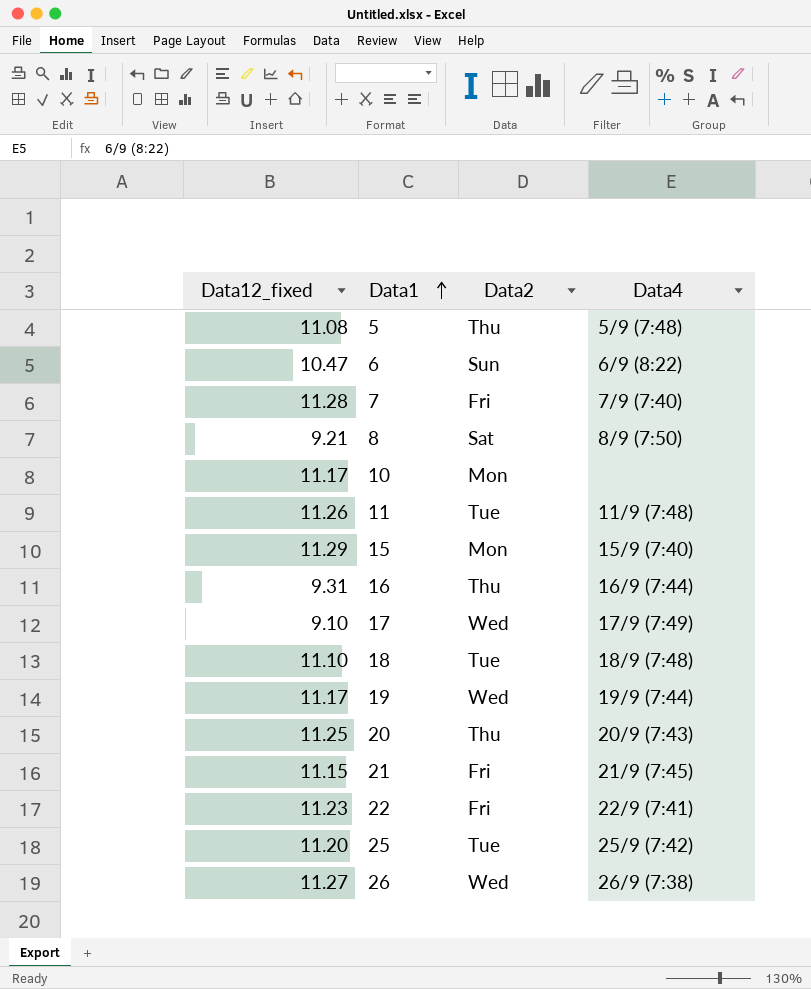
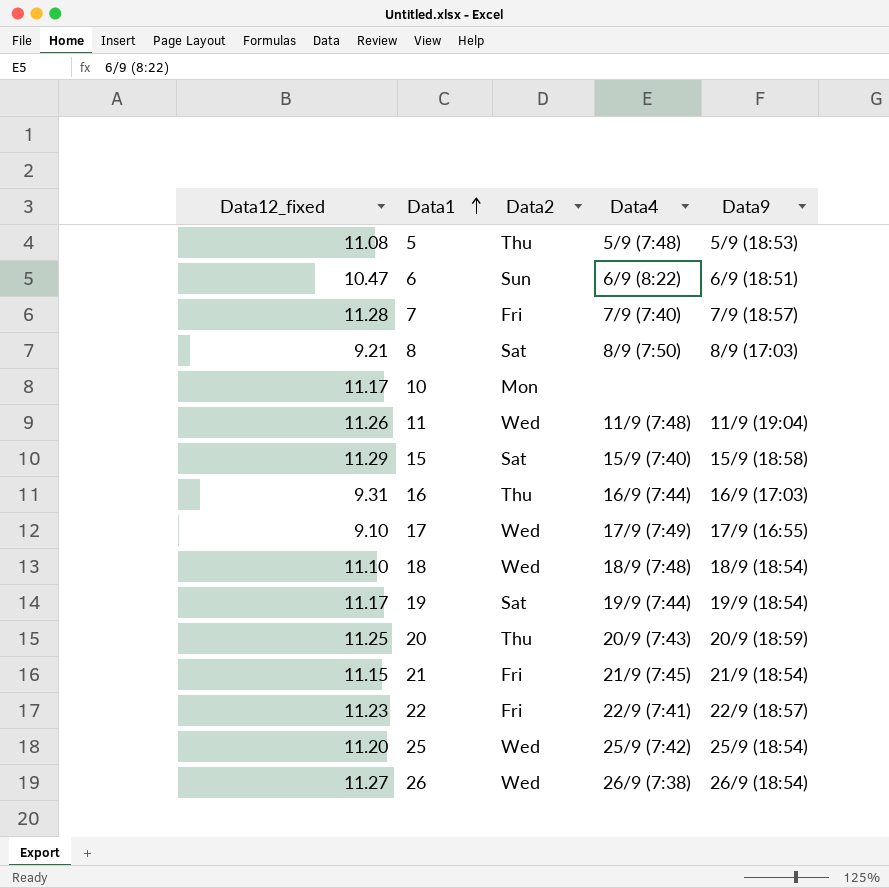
column Data9 | position: none -> 5
11 | Data2: Tue -> Wed
15 | Data2: Mon -> Sat
18 | Data2: Tue -> Wed
19 | Data2: Wed -> Sat
25 | Data2: Tue -> Wed

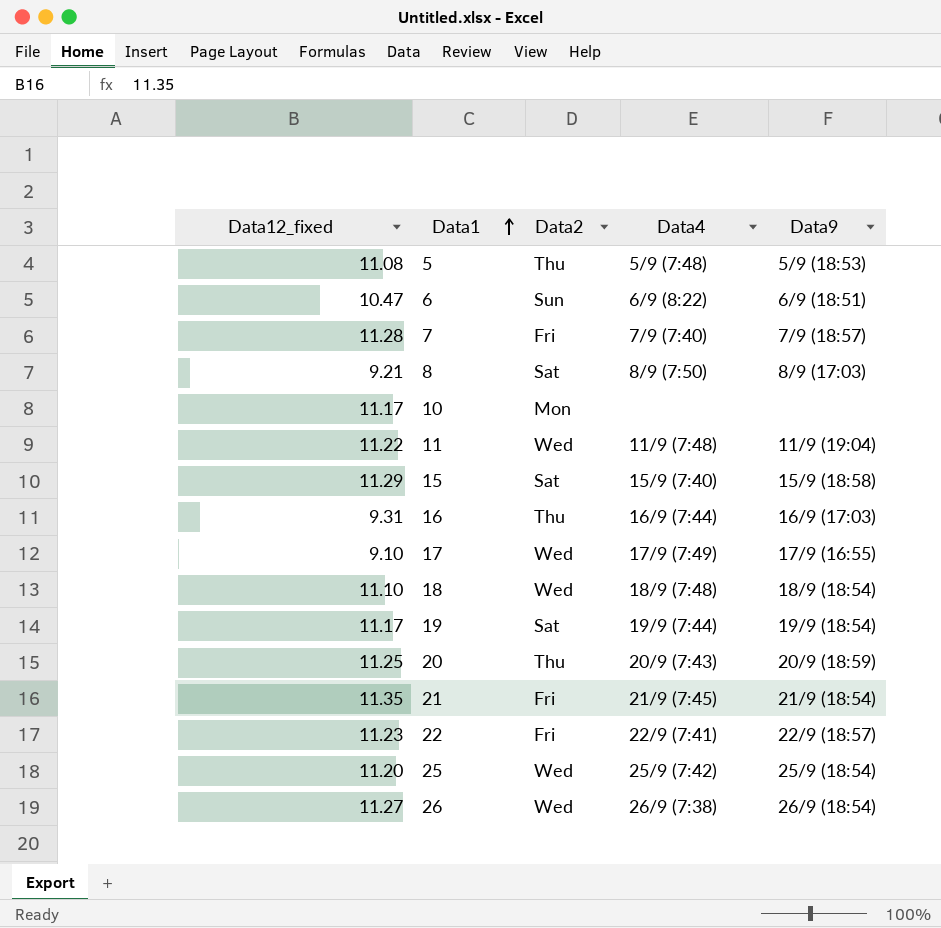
11 | Data12_fixed: 11.26 -> 11.22
21 | Data12_fixed: 11.15 -> 11.35

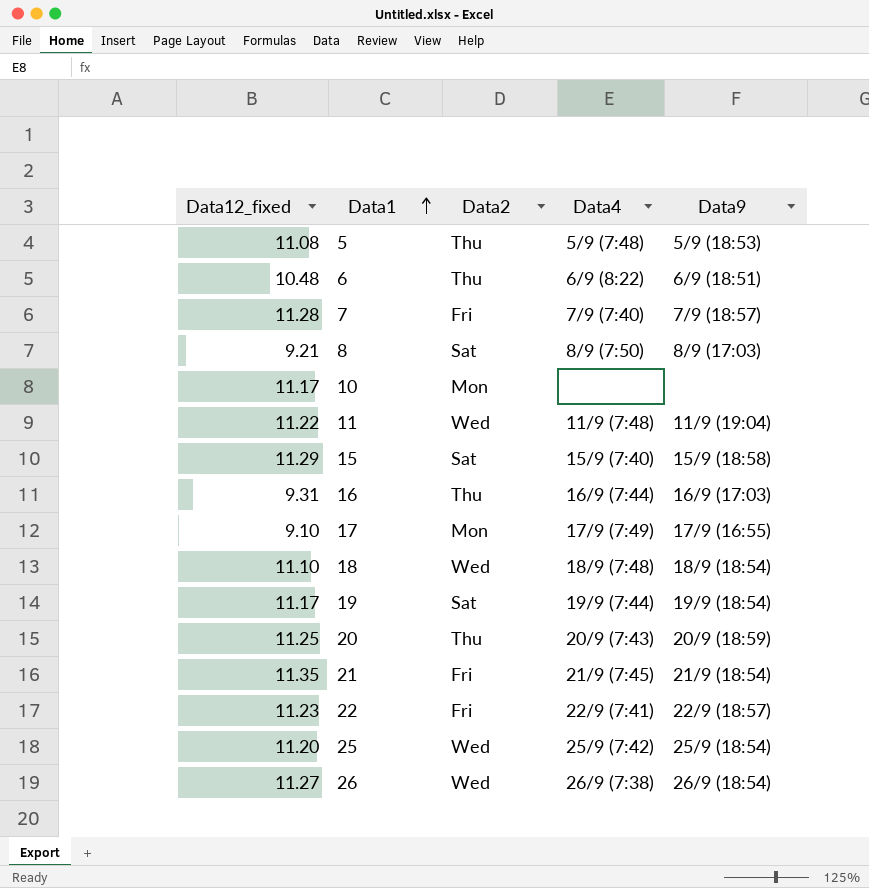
6 | Data12_fixed: 10.47 -> 10.48
6 | Data2: Sun -> Thu
17 | Data2: Wed -> Mon

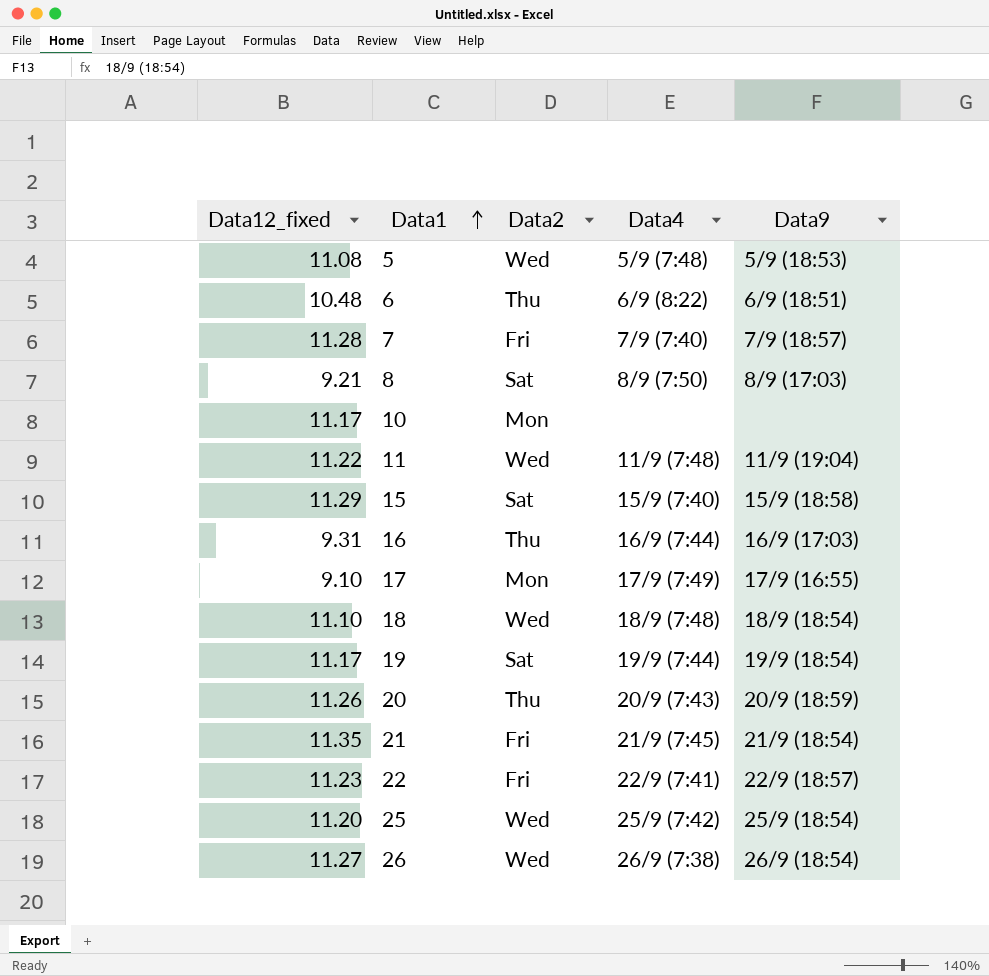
5 | Data2: Thu -> Wed
20 | Data12_fixed: 11.25 -> 11.26

